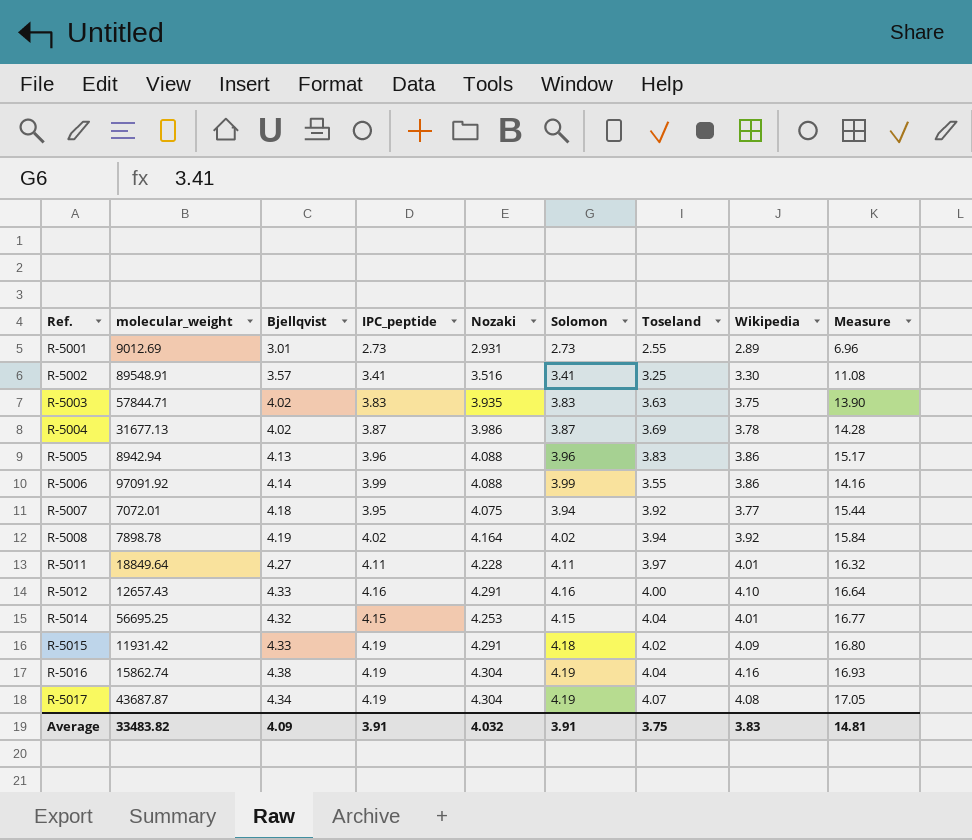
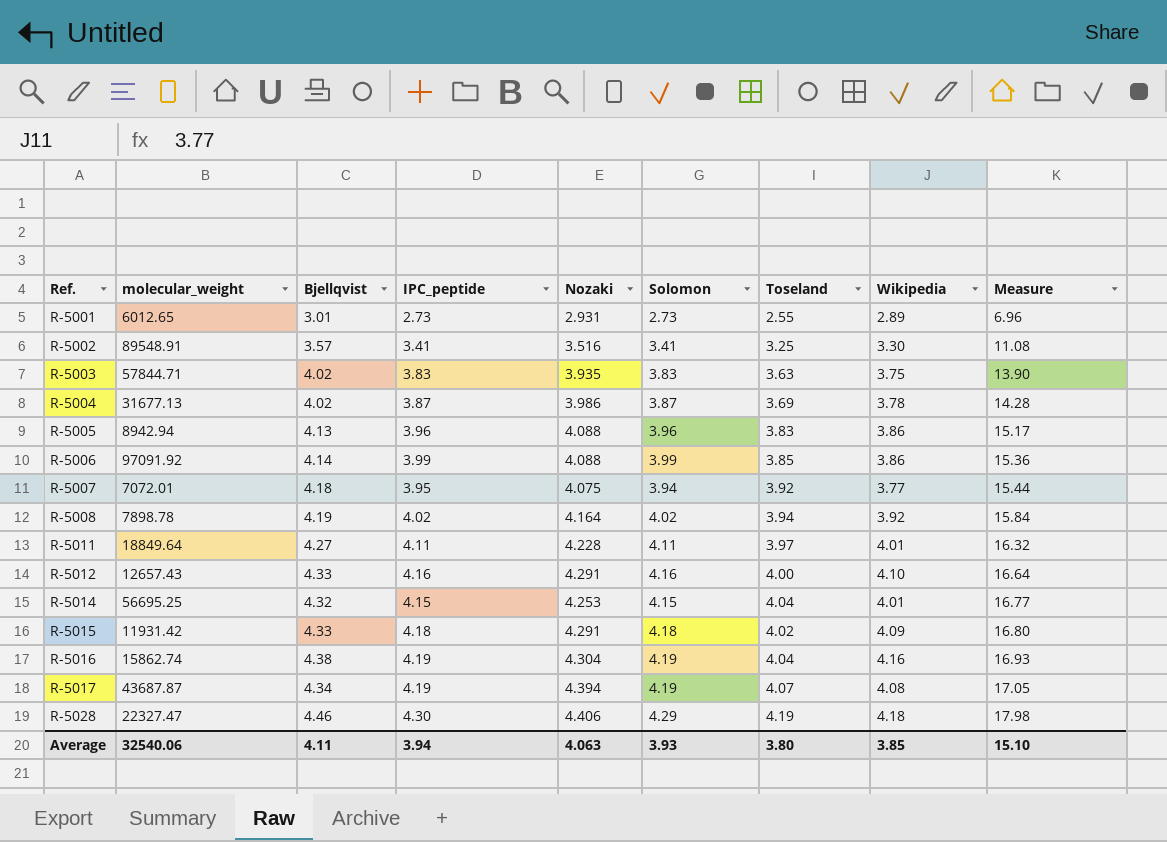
R-5001 | molecular_weight: 9012.69 -> 6012.65
R-5006 | Toseland: 3.55 -> 3.85
R-5006 | Measure: 14.16 -> 15.36
R-5015 | IPC_peptide: 4.19 -> 4.18
R-5017 | Nozaki: 4.304 -> 4.394
row R-5028: none -> 22327.47 | 4.46 | 4.30 | 4.406 | 4.29 | 4.19 | 4.18 | 17.98
Average | molecular_weight: 33483.82 -> 32540.06
Average | Bjellqvist: 4.09 -> 4.11
Average | IPC_peptide: 3.91 -> 3.94
Average | Nozaki: 4.032 -> 4.063
Average | Solomon: 3.91 -> 3.93
Average | Toseland: 3.75 -> 3.80
Average | Wikipedia: 3.83 -> 3.85
Average | Measure: 14.81 -> 15.10

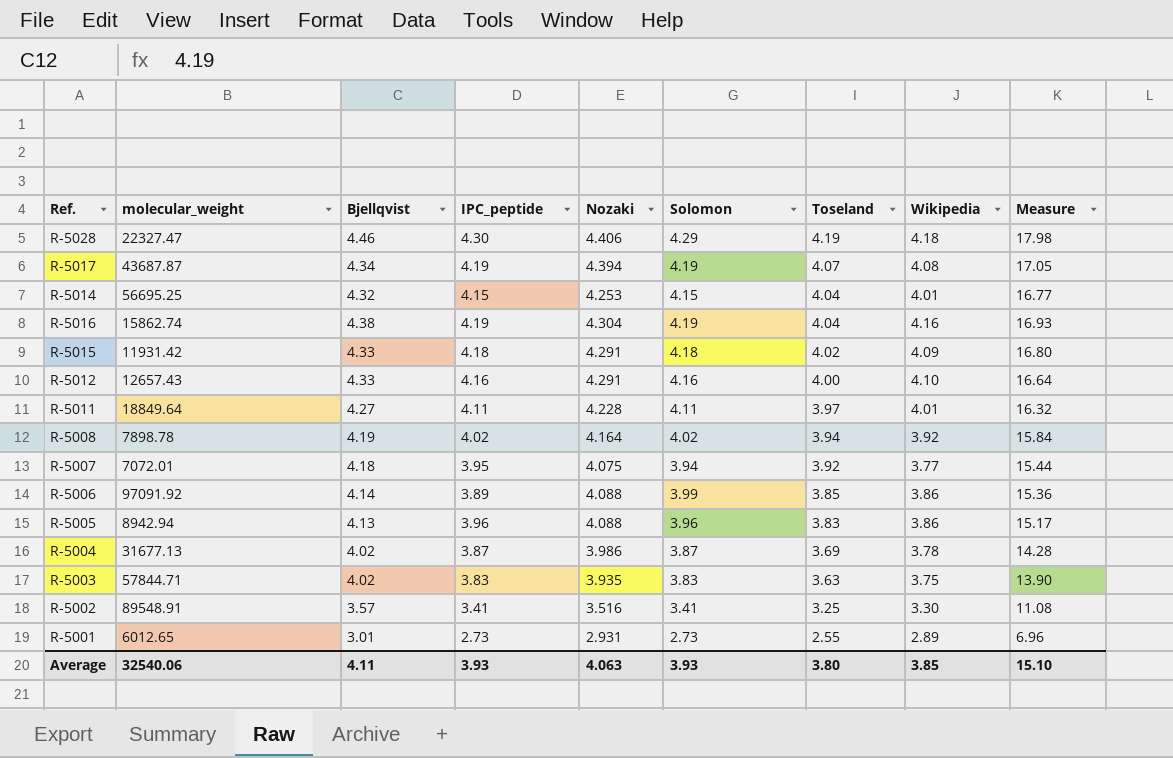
row order: Ref. ascending -> Toseland descending
R-5006 | IPC_peptide: 3.99 -> 3.89
Average | IPC_peptide: 3.94 -> 3.93

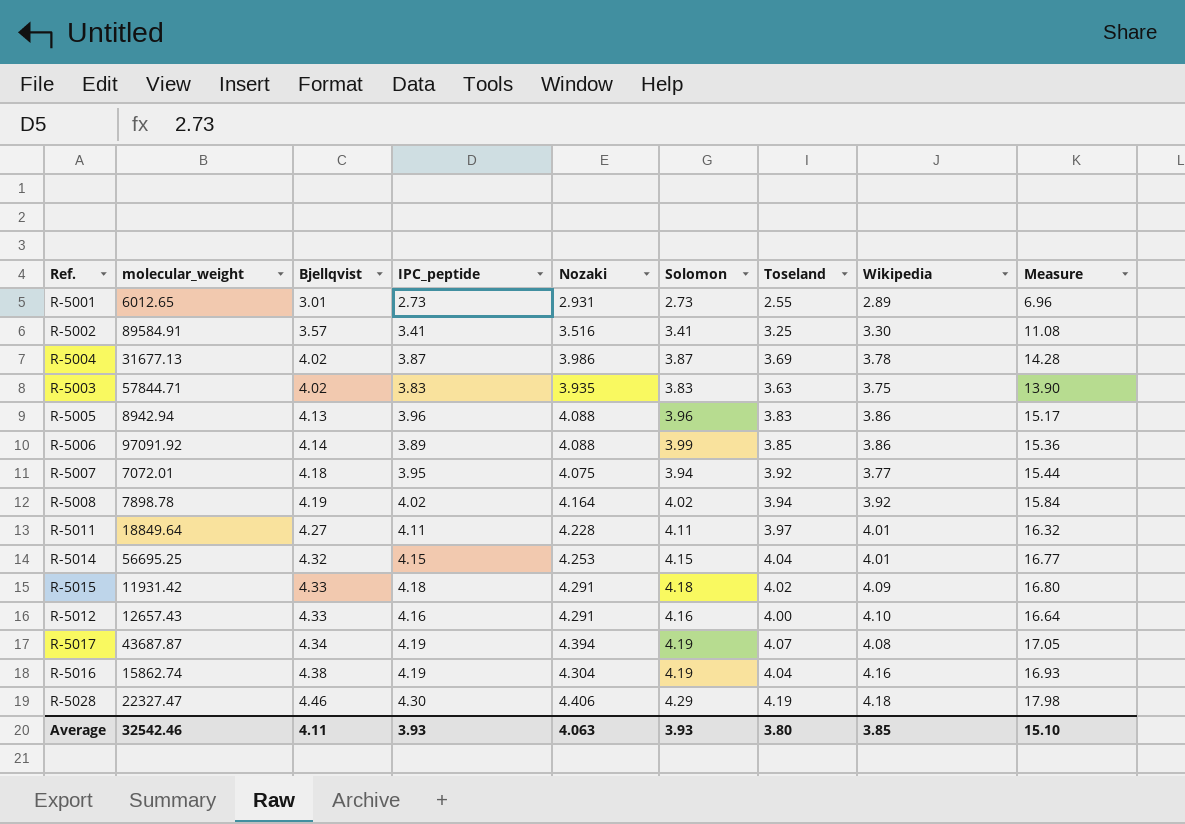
row order: Toseland descending -> Bjellqvist ascending
R-5002 | molecular_weight: 89548.91 -> 89584.91
Average | molecular_weight: 32540.06 -> 32542.46

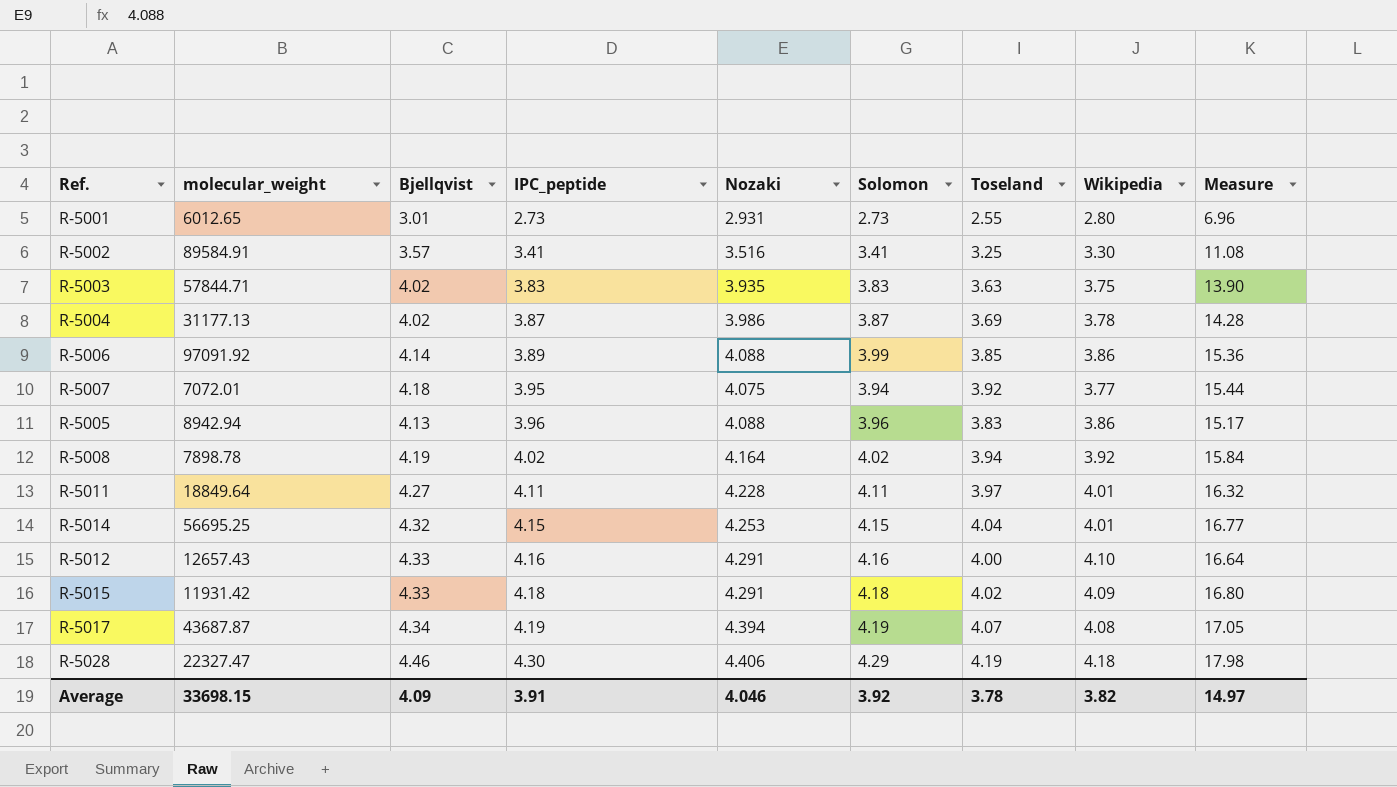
row order: Bjellqvist ascending -> IPC_peptide ascending
row R-5016: 15862.74 | 4.38 | 4.19 | 4.304 | 4.19 | 4.04 | 4.16 | 16.93 -> none
R-5001 | Wikipedia: 2.89 -> 2.80
R-5004 | molecular_weight: 31677.13 -> 31177.13
Average | molecular_weight: 32542.46 -> 33698.15
Average | Bjellqvist: 4.11 -> 4.09
Average | IPC_peptide: 3.93 -> 3.91
Average | Nozaki: 4.063 -> 4.046
Average | Solomon: 3.93 -> 3.92
Average | Toseland: 3.80 -> 3.78
Average | Wikipedia: 3.85 -> 3.82
Average | Measure: 15.10 -> 14.97

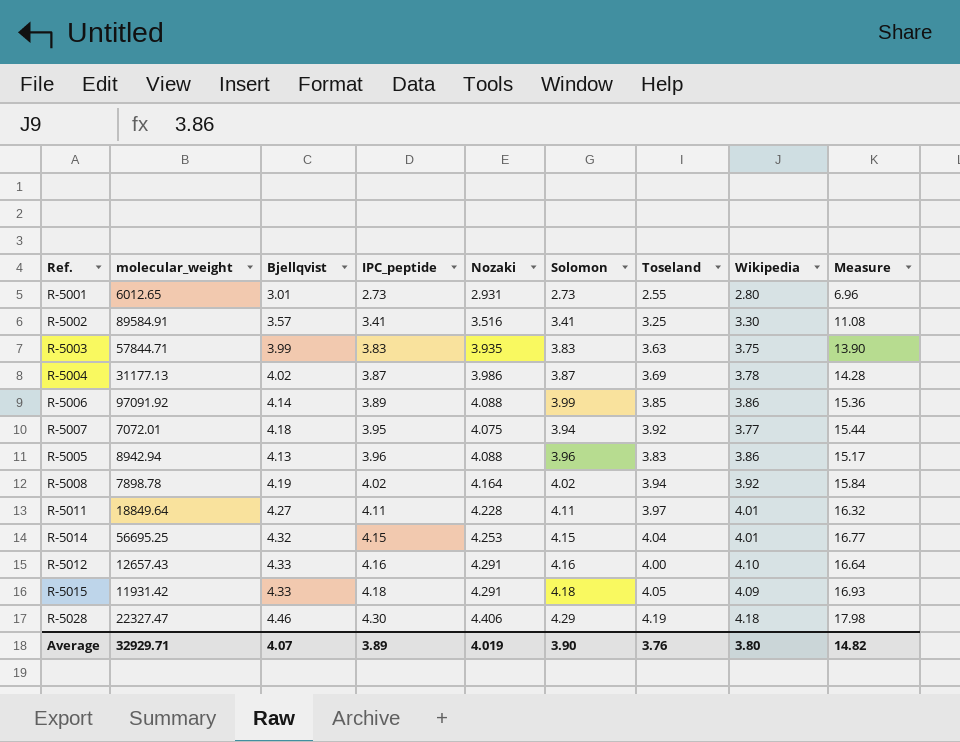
row R-5017: 43687.87 | 4.34 | 4.19 | 4.394 | 4.19 | 4.07 | 4.08 | 17.05 -> none
R-5003 | Bjellqvist: 4.02 -> 3.99
R-5015 | Toseland: 4.02 -> 4.05
R-5015 | Measure: 16.80 -> 16.93
Average | molecular_weight: 33698.15 -> 32929.71
Average | Bjellqvist: 4.09 -> 4.07
Average | IPC_peptide: 3.91 -> 3.89
Average | Nozaki: 4.046 -> 4.019
Average | Solomon: 3.92 -> 3.90
Average | Toseland: 3.78 -> 3.76
Average | Wikipedia: 3.82 -> 3.80
Average | Measure: 14.97 -> 14.82

